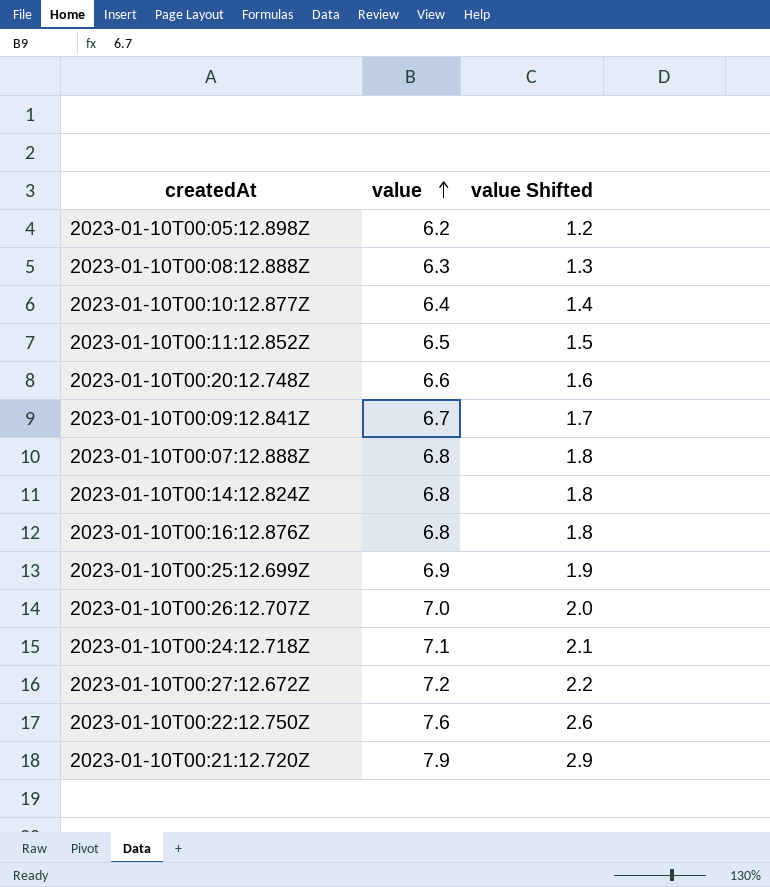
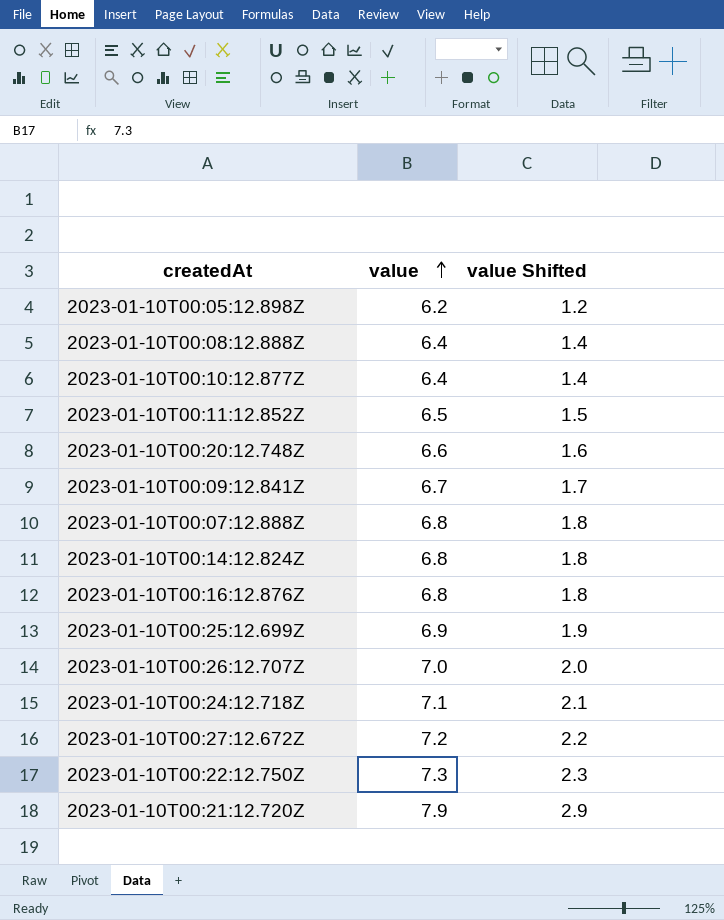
2023-01-10T00:08:12.888Z | value: 6.3 -> 6.4
2023-01-10T00:08:12.888Z | value Shifted: 1.3 -> 1.4
2023-01-10T00:22:12.750Z | value: 7.6 -> 7.3
2023-01-10T00:22:12.750Z | value Shifted: 2.6 -> 2.3

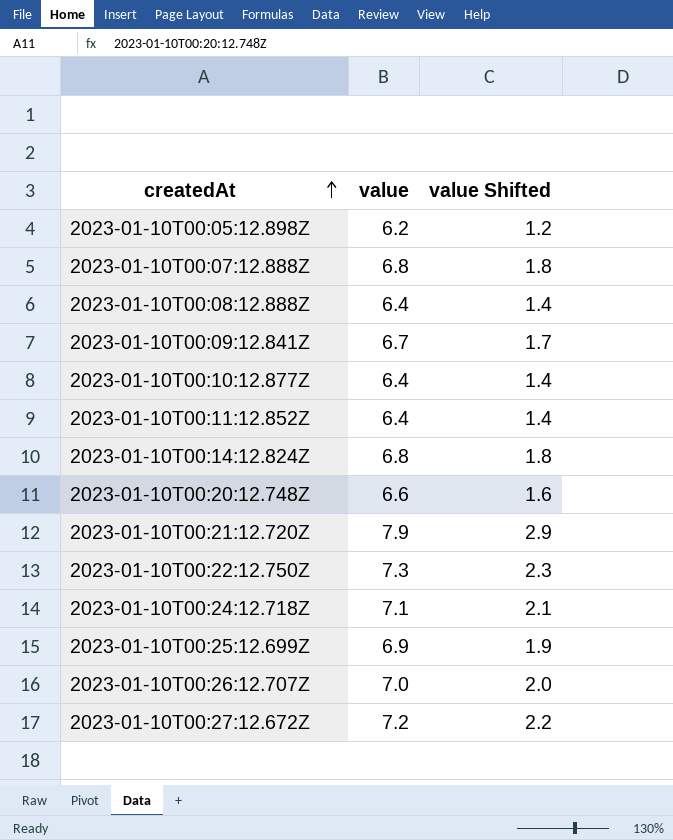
row order: value ascending -> createdAt ascending
row 2023-01-10T00:16:12.876Z: 6.8 | 1.8 -> none
2023-01-10T00:11:12.852Z | value: 6.5 -> 6.4
2023-01-10T00:11:12.852Z | value Shifted: 1.5 -> 1.4

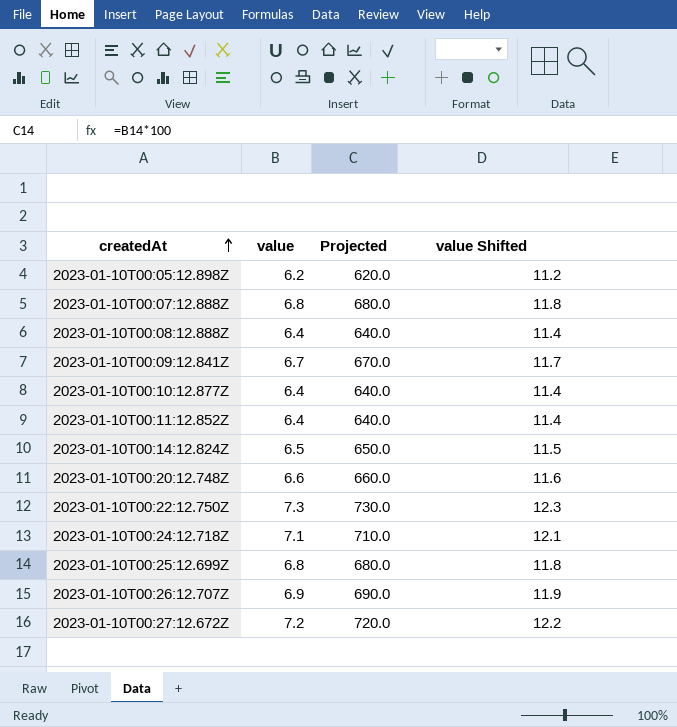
column Projected | formula: none -> [value] * 100
column value Shifted | formula: [value] - 5 -> [value] + 5
row 2023-01-10T00:21:12.720Z: 7.9 | 2.9 -> none
2023-01-10T00:14:12.824Z | value: 6.8 -> 6.5
2023-01-10T00:25:12.699Z | value: 6.9 -> 6.8
2023-01-10T00:26:12.707Z | value: 7.0 -> 6.9

